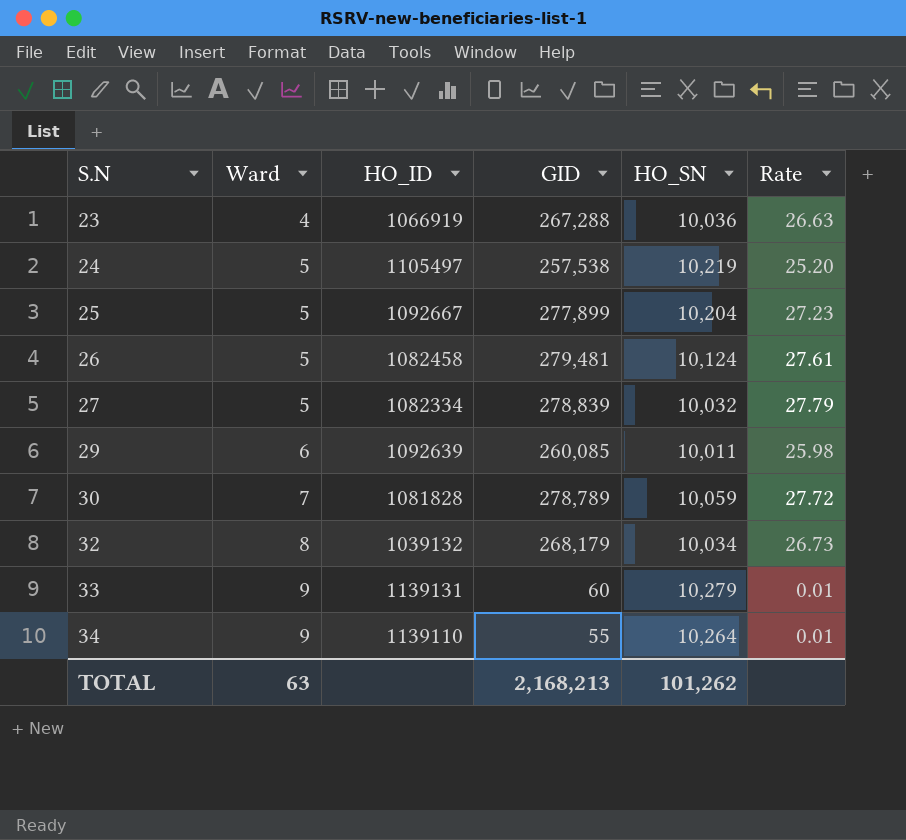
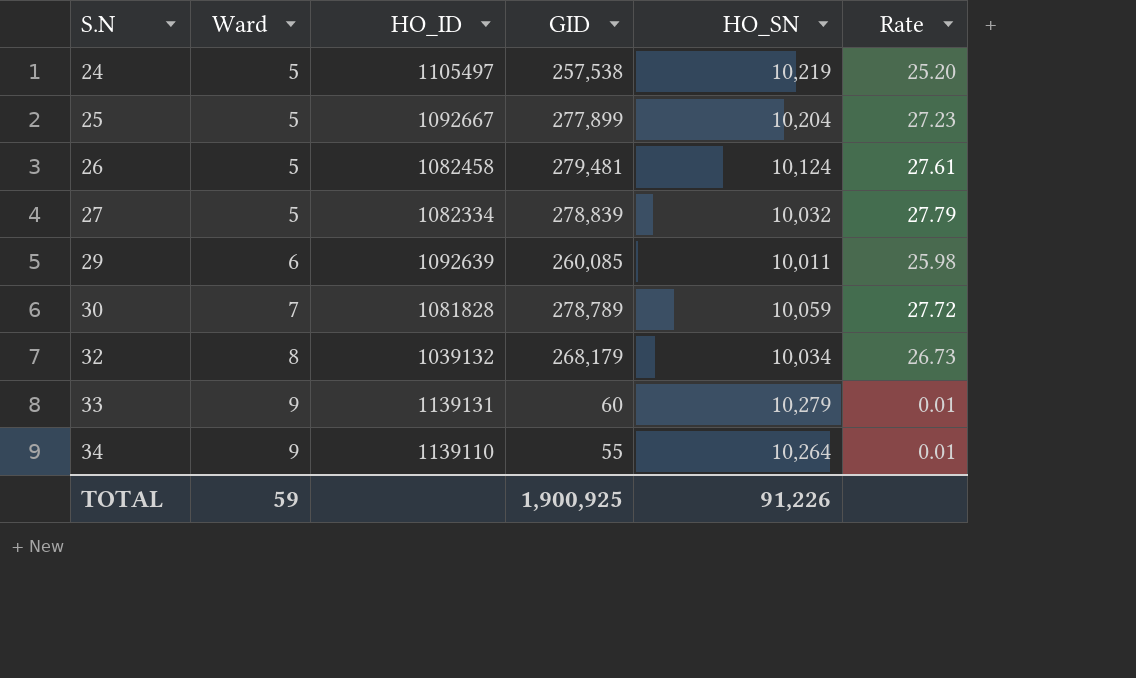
row 23: 4 | 1066919 | 267,288 | 10,036 | 26.63 -> none
TOTAL | Ward: 63 -> 59
TOTAL | GID: 2,168,213 -> 1,900,925
TOTAL | HO_SN: 101,262 -> 91,226

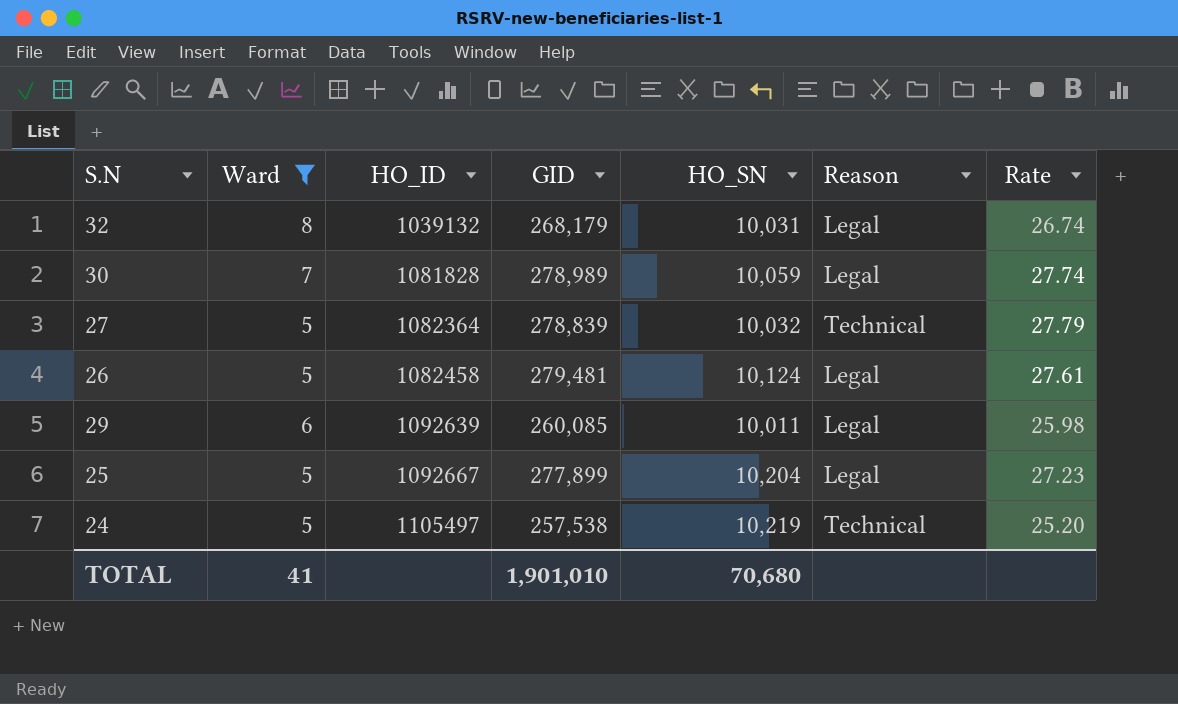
filter: none -> Ward != 9
row order: S.N ascending -> HO_ID ascending
column Reason | position: none -> 6
32 | HO_SN: 10,034 -> 10,031
32 | Rate: 26.73 -> 26.74
30 | GID: 278,789 -> 278,989
30 | Rate: 27.72 -> 27.74
27 | HO_ID: 1082334 -> 1082364
TOTAL | Ward: 59 -> 41
TOTAL | GID: 1,900,925 -> 1,901,010
TOTAL | HO_SN: 91,226 -> 70,680

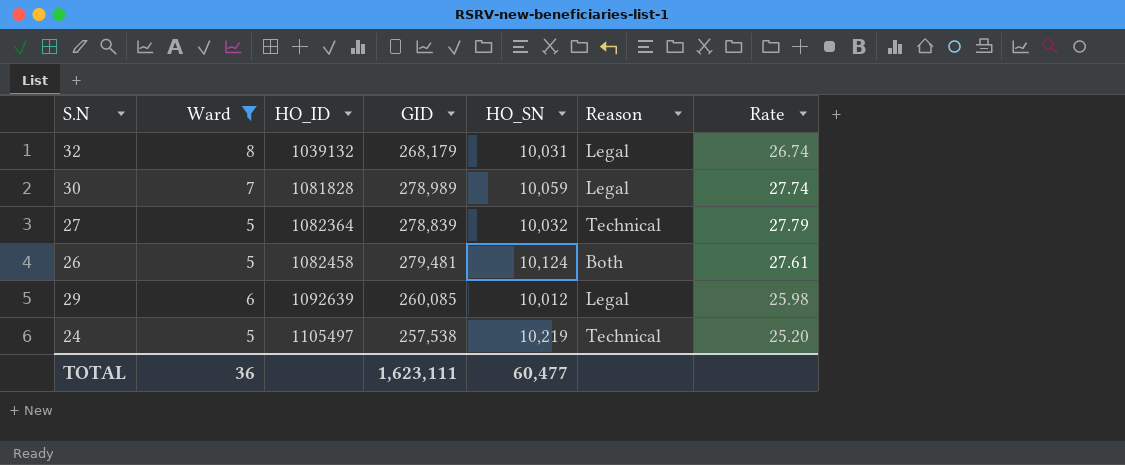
row 25: 5 | 1092667 | 277,899 | 10,204 | Legal | 27.23 -> none
26 | Reason: Legal -> Both
29 | HO_SN: 10,011 -> 10,012
TOTAL | Ward: 41 -> 36
TOTAL | GID: 1,901,010 -> 1,623,111
TOTAL | HO_SN: 70,680 -> 60,477

